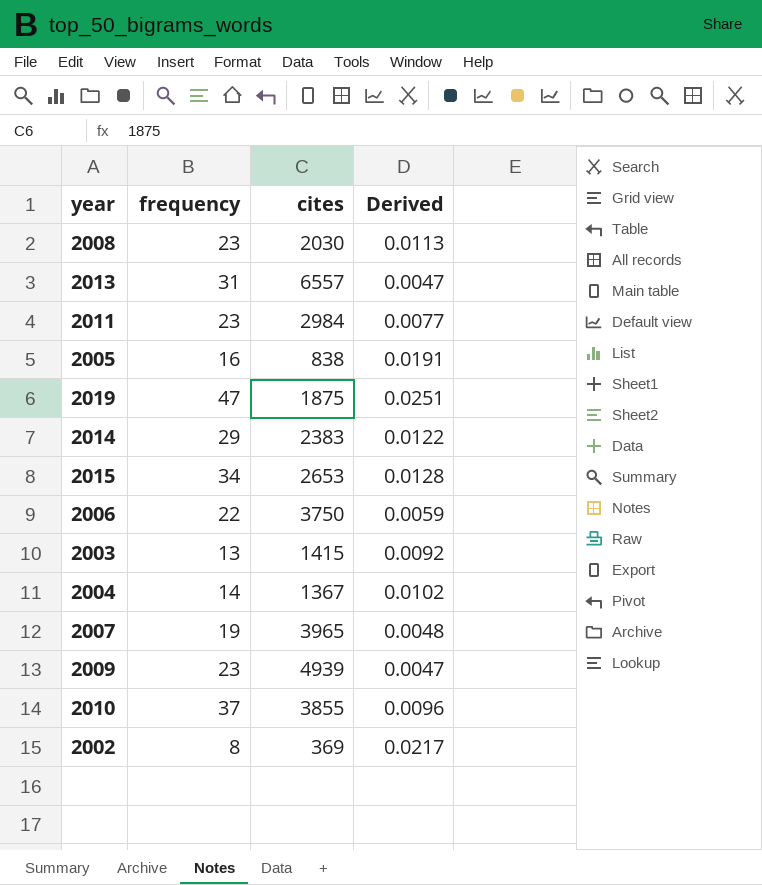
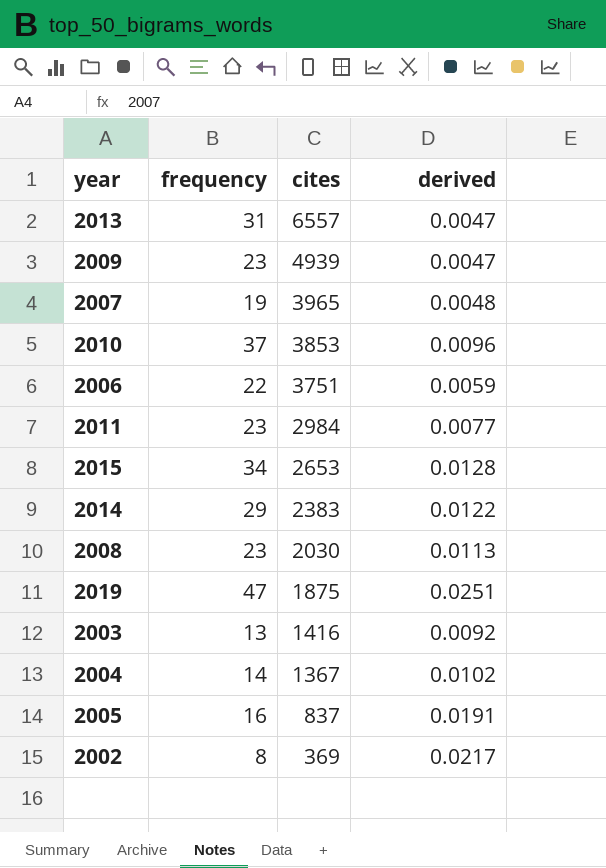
row order: none -> cites descending
column name: Derived -> derived
2010 | cites: 3855 -> 3853
2006 | cites: 3750 -> 3751
2003 | cites: 1415 -> 1416
2005 | cites: 838 -> 837

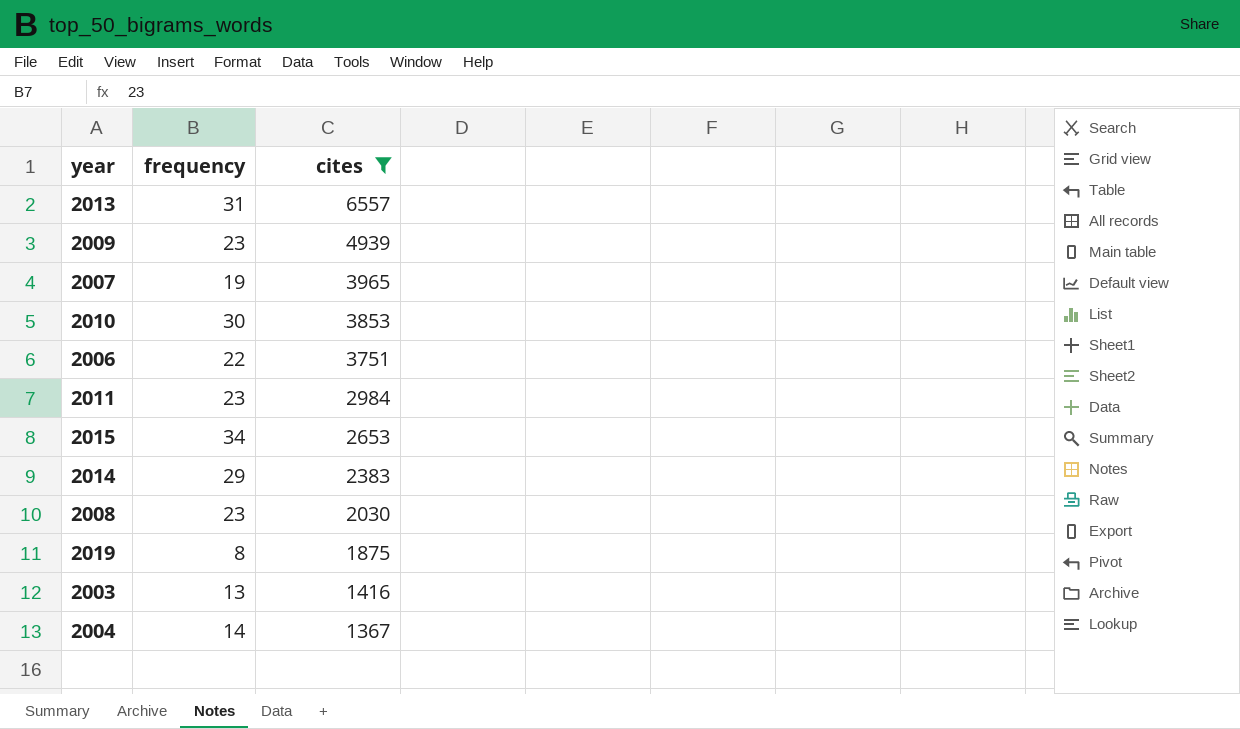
filter: none -> cites >= 1367
column derived | formula: [frequency] / [cites] -> none
2010 | frequency: 37 -> 30
2019 | frequency: 47 -> 8

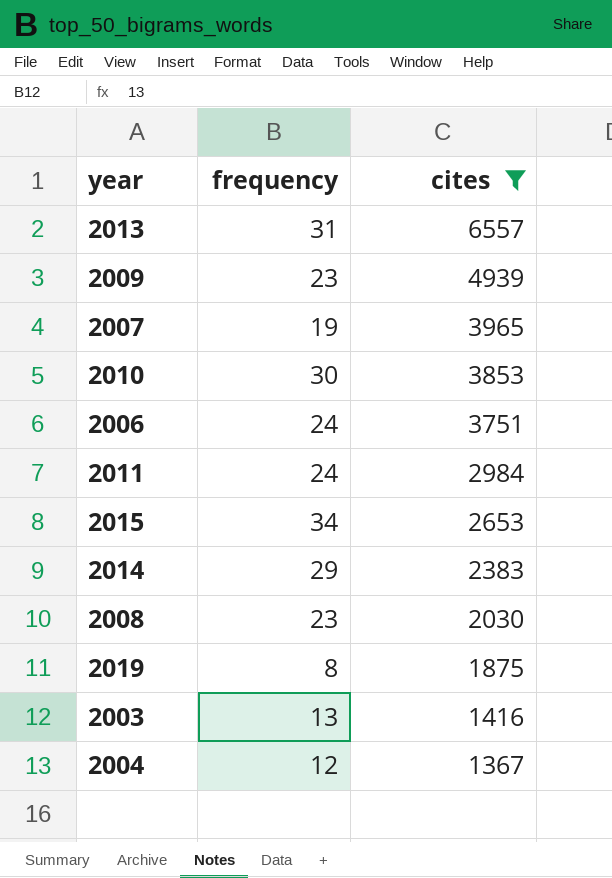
2006 | frequency: 22 -> 24
2011 | frequency: 23 -> 24
2004 | frequency: 14 -> 12

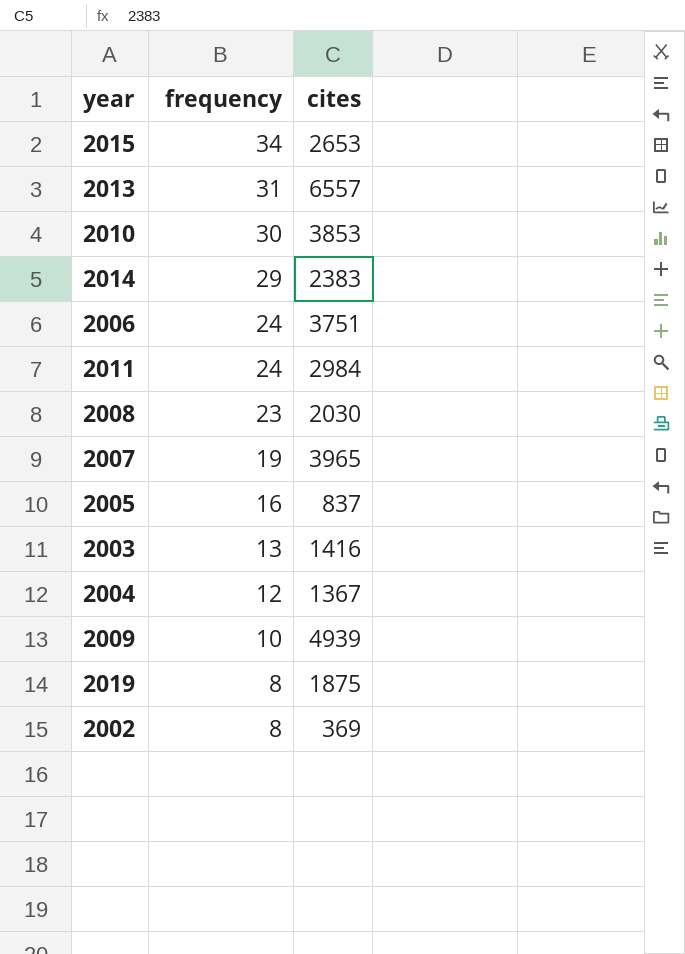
filter: cites >= 1367 -> none
row order: cites descending -> frequency descending
2009 | frequency: 23 -> 10

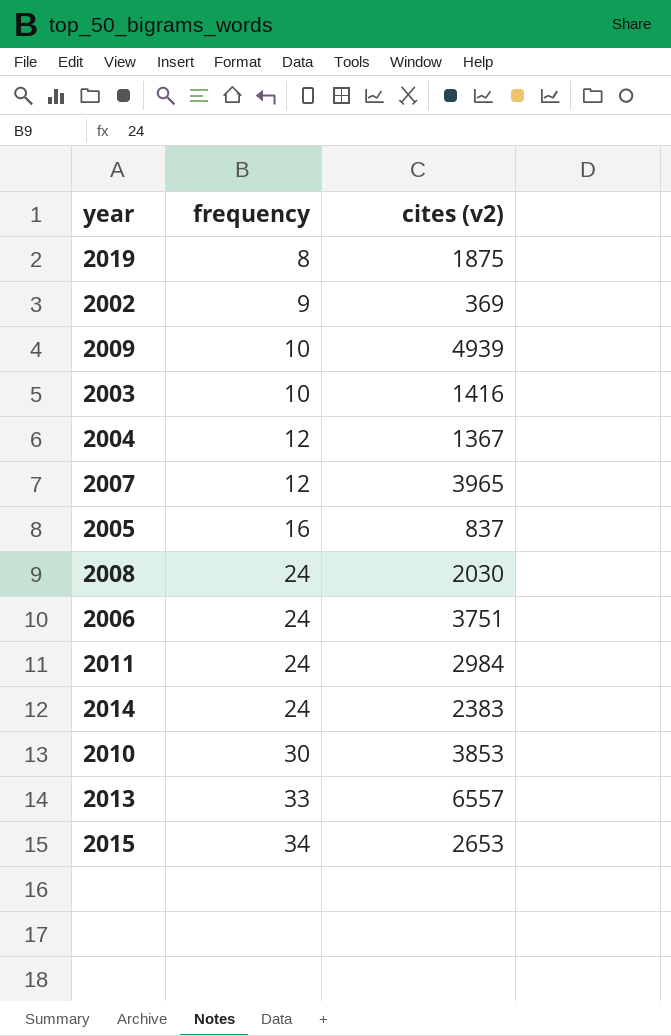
row order: frequency descending -> frequency ascending
column name: cites -> cites (v2)
2002 | frequency: 8 -> 9
2003 | frequency: 13 -> 10
2007 | frequency: 19 -> 12
2008 | frequency: 23 -> 24
2014 | frequency: 29 -> 24
2013 | frequency: 31 -> 33

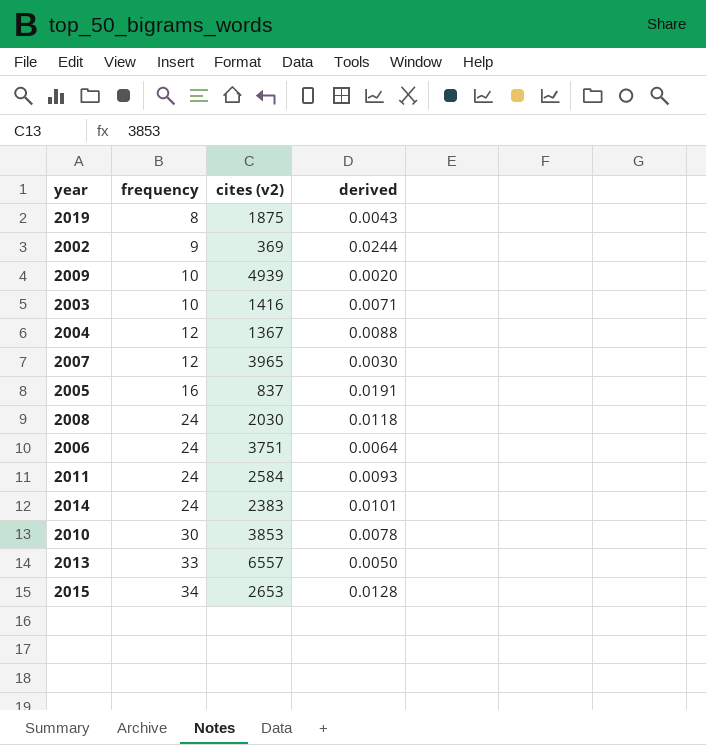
column derived | formula: none -> [frequency] / [cites (v2)]
2011 | cites (v2): 2984 -> 2584

